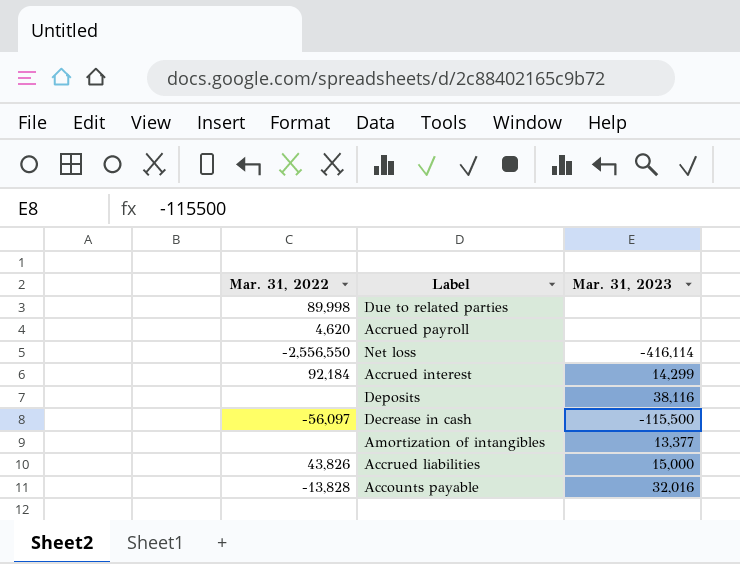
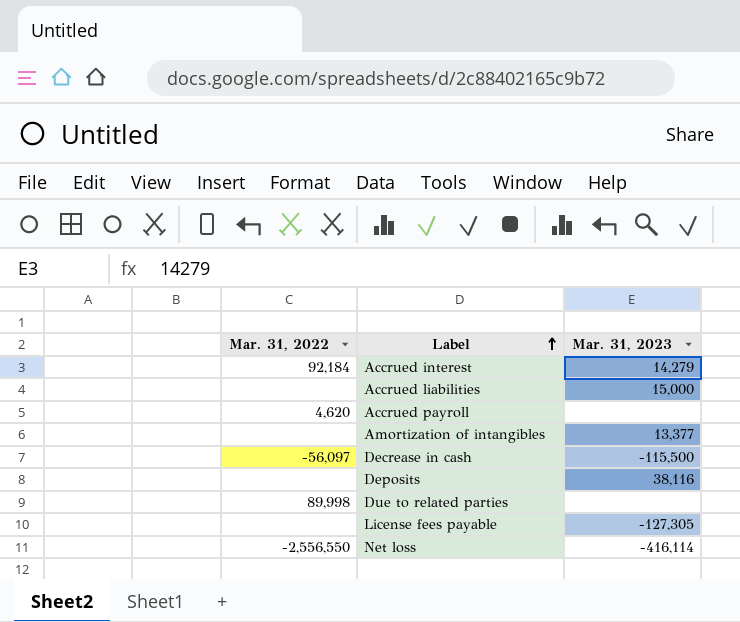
row order: none -> Label ascending
row Accounts payable: -13,828 | 32,016 -> none
Accrued interest | Mar. 31, 2023: 14,299 -> 14,279
Accrued liabilities | Mar. 31, 2022: 43,826 -> none
row License fees payable: none -> none | -127,305

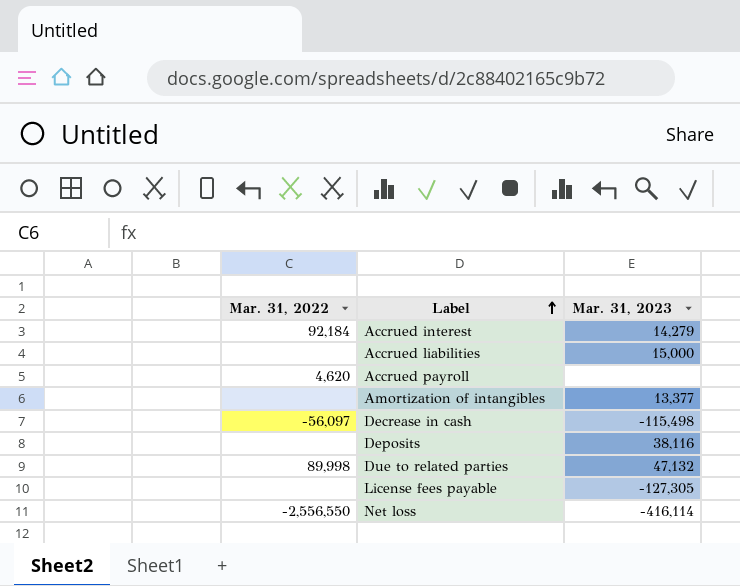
Decrease in cash | Mar. 31, 2023: -115,500 -> -115,498
Due to related parties | Mar. 31, 2023: none -> 47,132

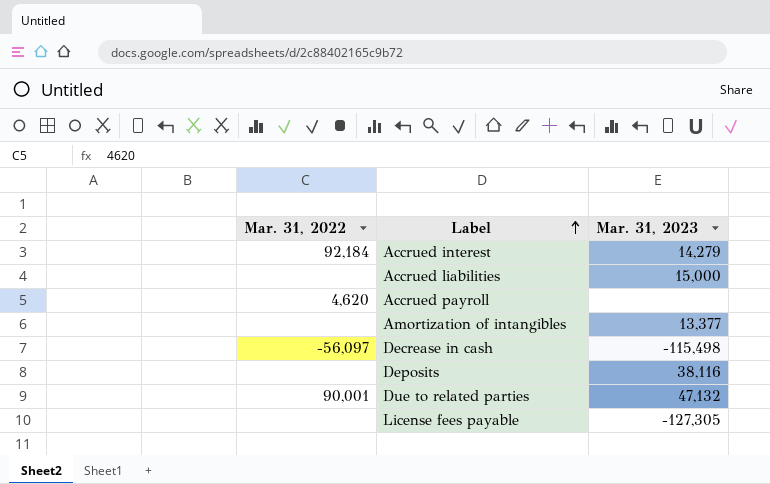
row Net loss: -2,556,550 | -416,114 -> none
Due to related parties | Mar. 31, 2022: 89,998 -> 90,001

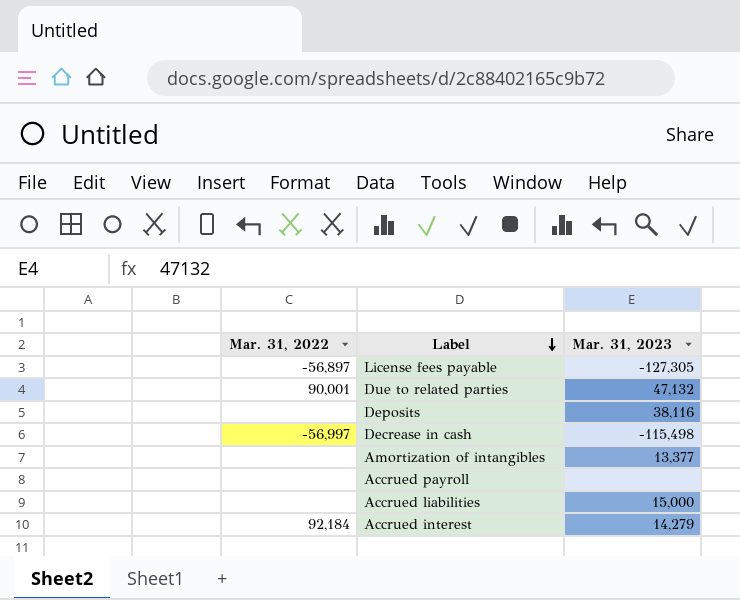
row order: Label ascending -> Label descending
License fees payable | Mar. 31, 2022: none -> -56,897
Decrease in cash | Mar. 31, 2022: -56,097 -> -56,997
Accrued payroll | Mar. 31, 2022: 4,620 -> none

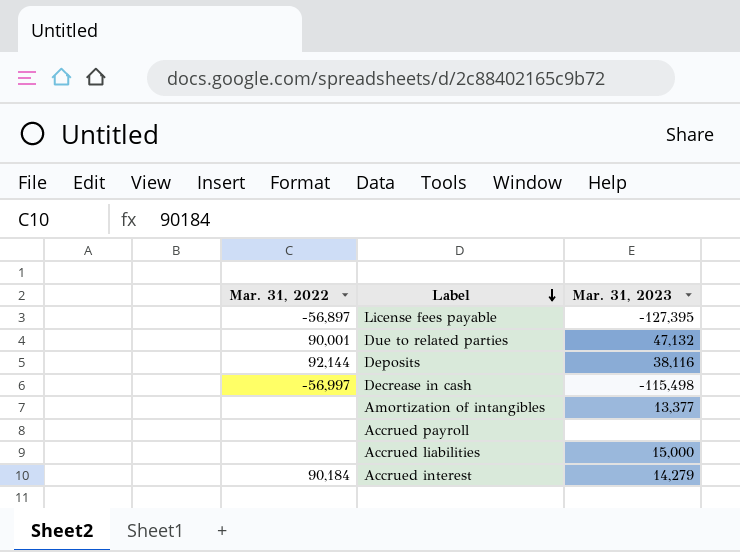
License fees payable | Mar. 31, 2023: -127,305 -> -127,395
Deposits | Mar. 31, 2022: none -> 92,144
Accrued interest | Mar. 31, 2022: 92,184 -> 90,184

